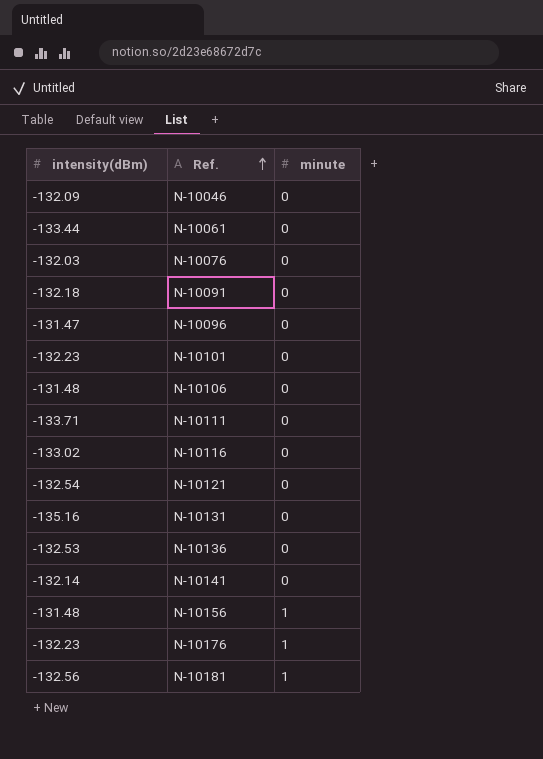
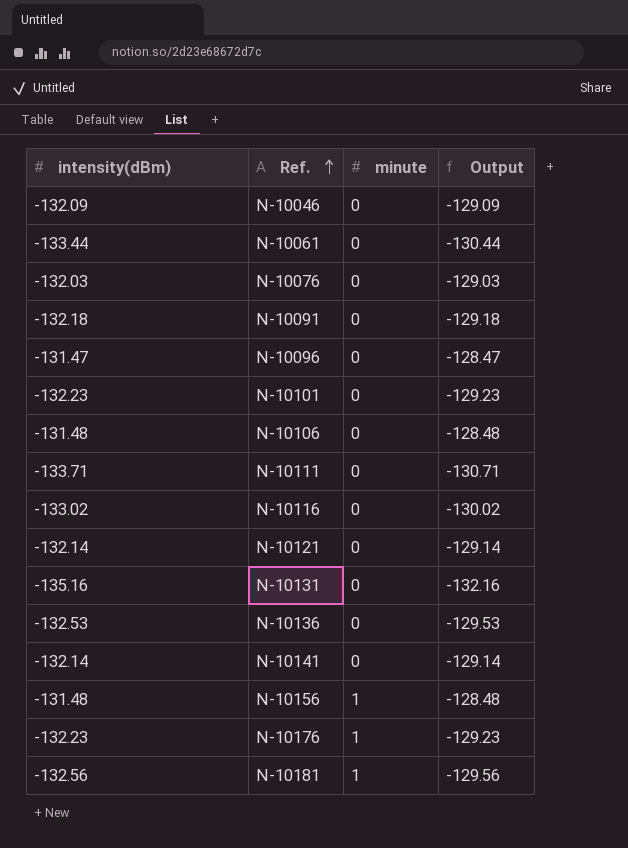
column Output | formula: none -> [intensity(dBm)] + 3
N-10121 | intensity(dBm): -132.54 -> -132.14

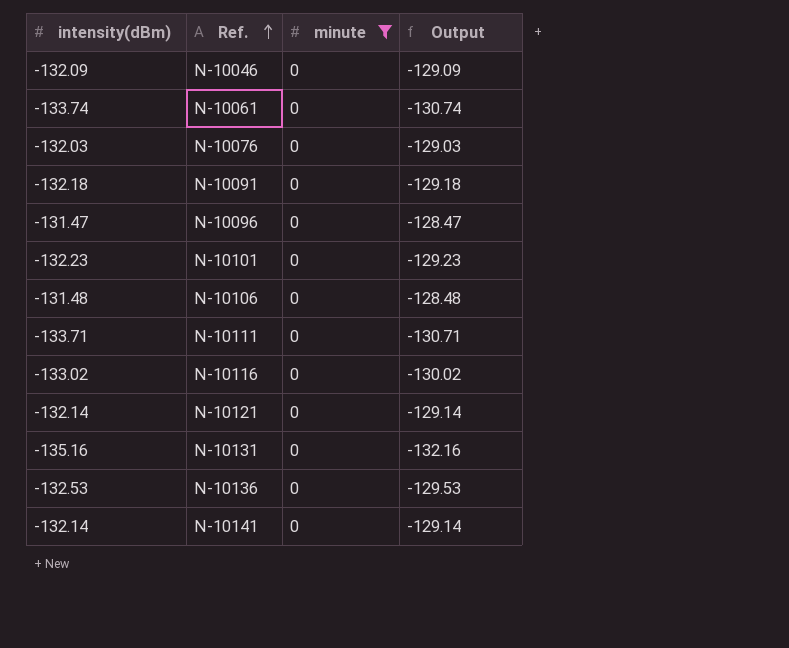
filter: none -> minute = 0
N-10061 | intensity(dBm): -133.44 -> -133.74
N-10061 | Output: -130.44 -> -130.74

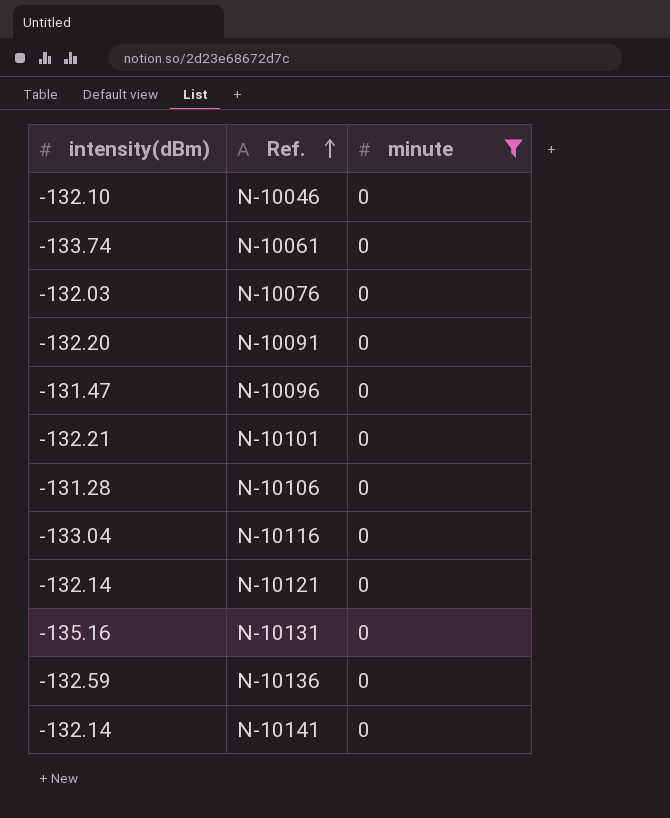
column Output | formula: [intensity(dBm)] + 3 -> none
row N-10111: -133.71 | 0 | -130.71 -> none
N-10046 | intensity(dBm): -132.09 -> -132.10
N-10091 | intensity(dBm): -132.18 -> -132.20
N-10101 | intensity(dBm): -132.23 -> -132.21
N-10106 | intensity(dBm): -131.48 -> -131.28
N-10116 | intensity(dBm): -133.02 -> -133.04
N-10136 | intensity(dBm): -132.53 -> -132.59

